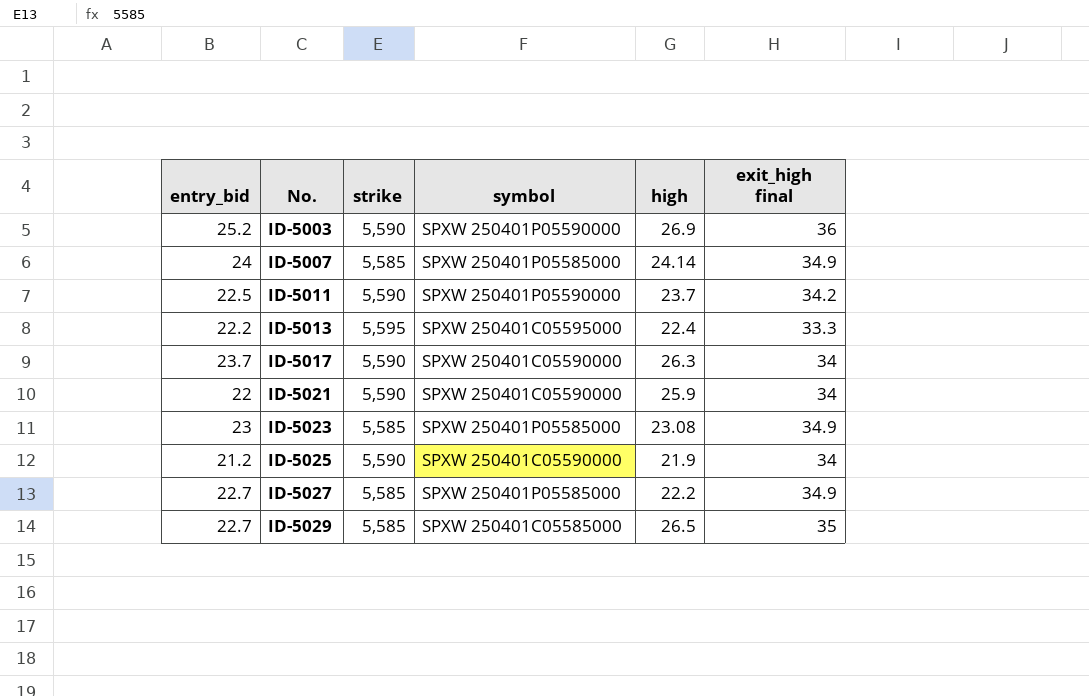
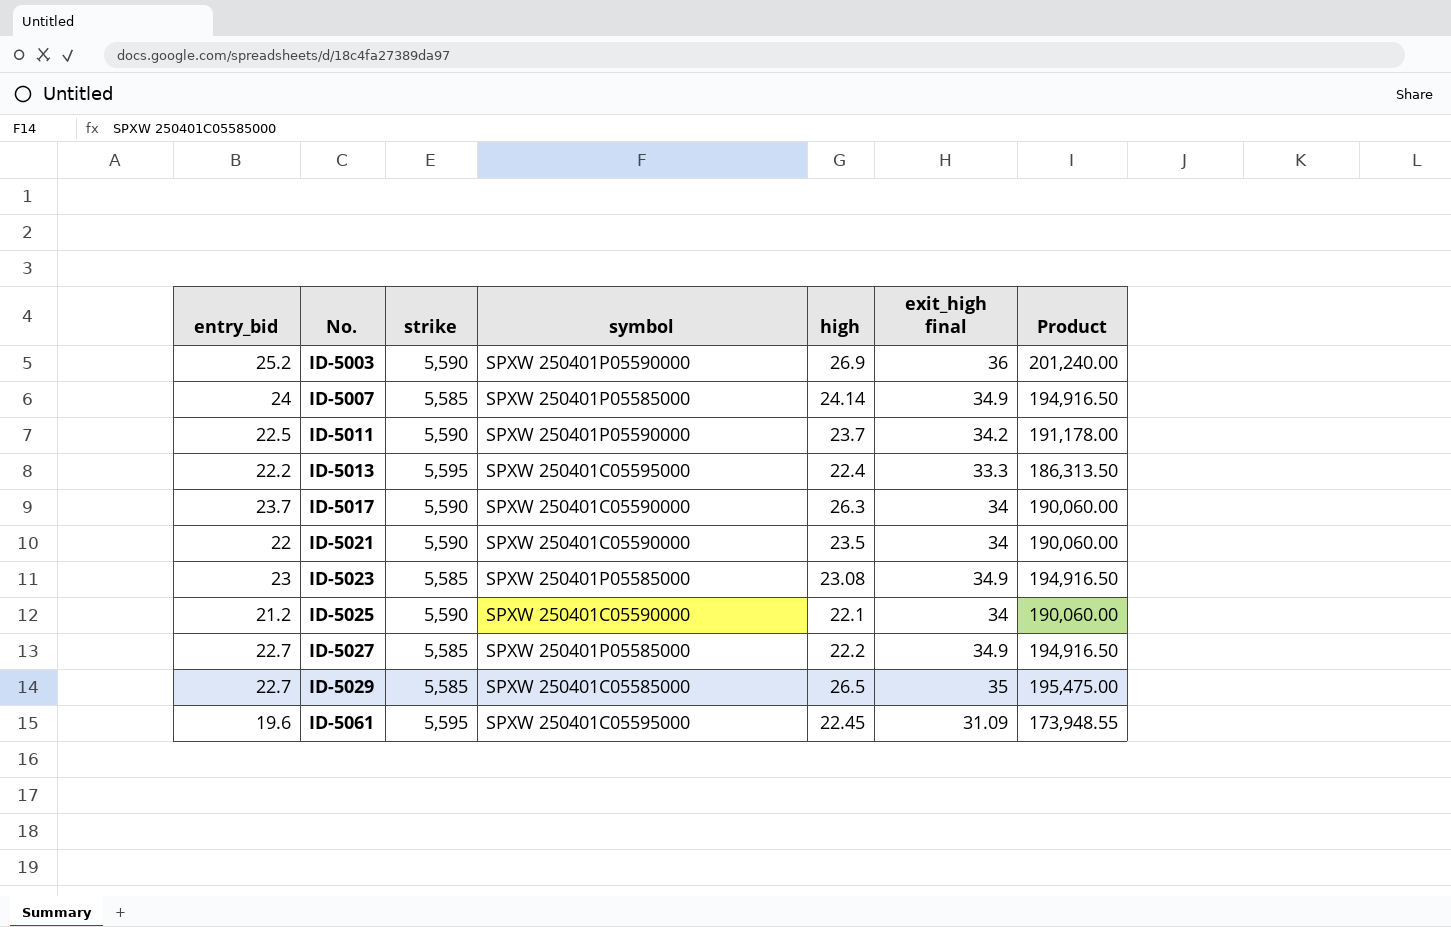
column Product | formula: none -> [strike] * [exit_high final]
ID-5021 | high: 25.9 -> 23.5
ID-5025 | high: 21.9 -> 22.1
row ID-5061: none -> 19.6 | 5,595 | SPXW 250401C05595000 | 22.45 | 31.09 | 173,948.55

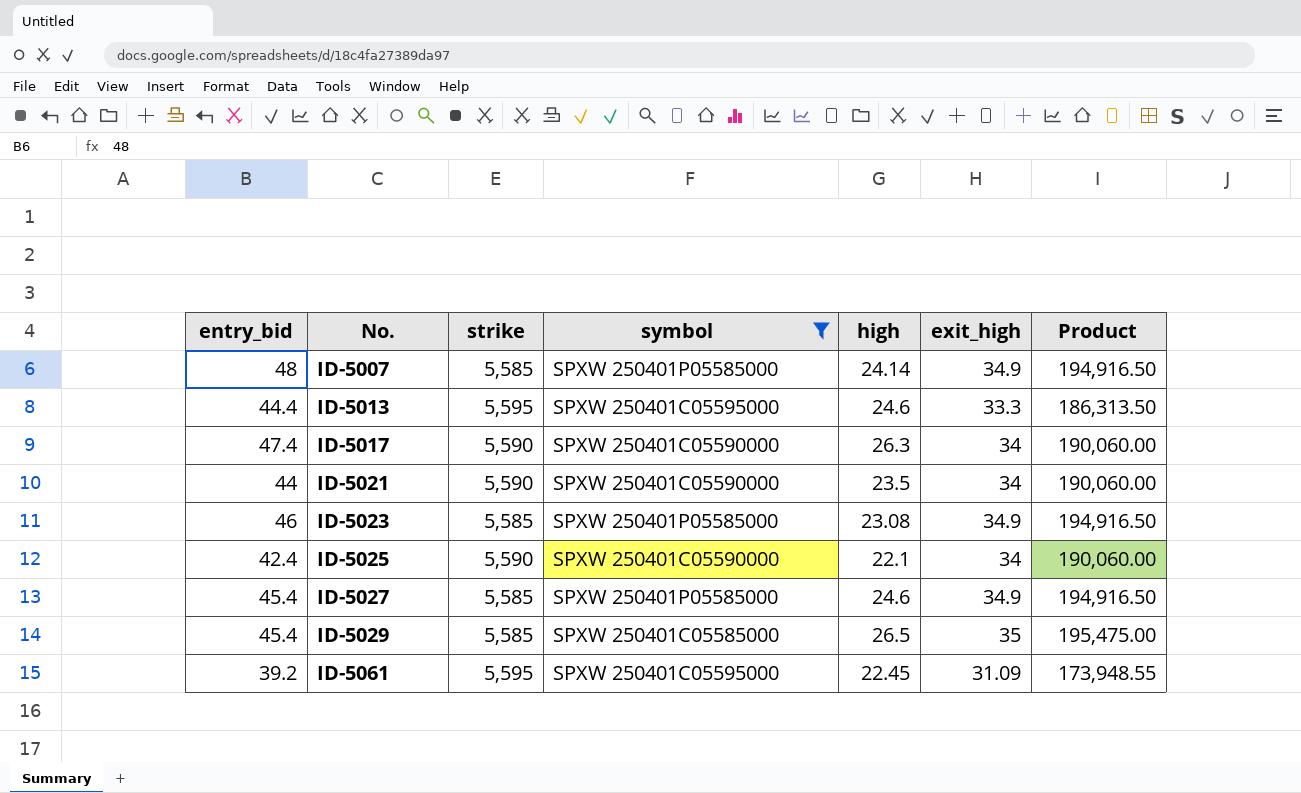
filter: none -> symbol != SPXW 250401P05590000
column name: exit_high final -> exit_high
ID-5007 | entry_bid: 24 -> 48
ID-5013 | entry_bid: 22.2 -> 44.4
ID-5013 | high: 22.4 -> 24.6
ID-5017 | entry_bid: 23.7 -> 47.4
ID-5021 | entry_bid: 22 -> 44
ID-5023 | entry_bid: 23 -> 46
ID-5025 | entry_bid: 21.2 -> 42.4
ID-5027 | entry_bid: 22.7 -> 45.4
ID-5027 | high: 22.2 -> 24.6
ID-5029 | entry_bid: 22.7 -> 45.4
ID-5061 | entry_bid: 19.6 -> 39.2

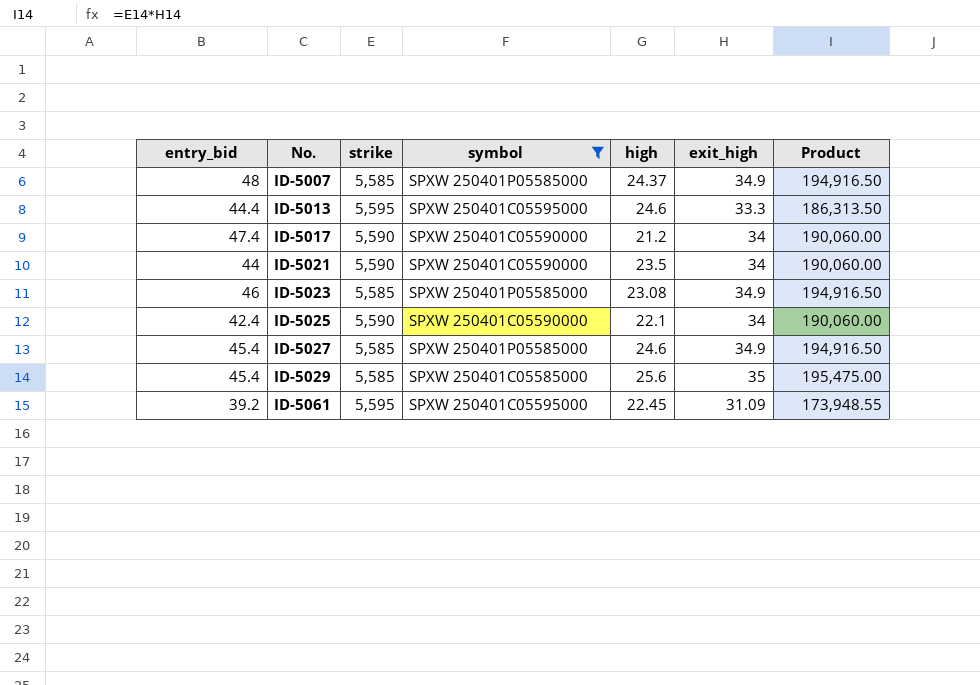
ID-5007 | high: 24.14 -> 24.37
ID-5017 | high: 26.3 -> 21.2
ID-5029 | high: 26.5 -> 25.6

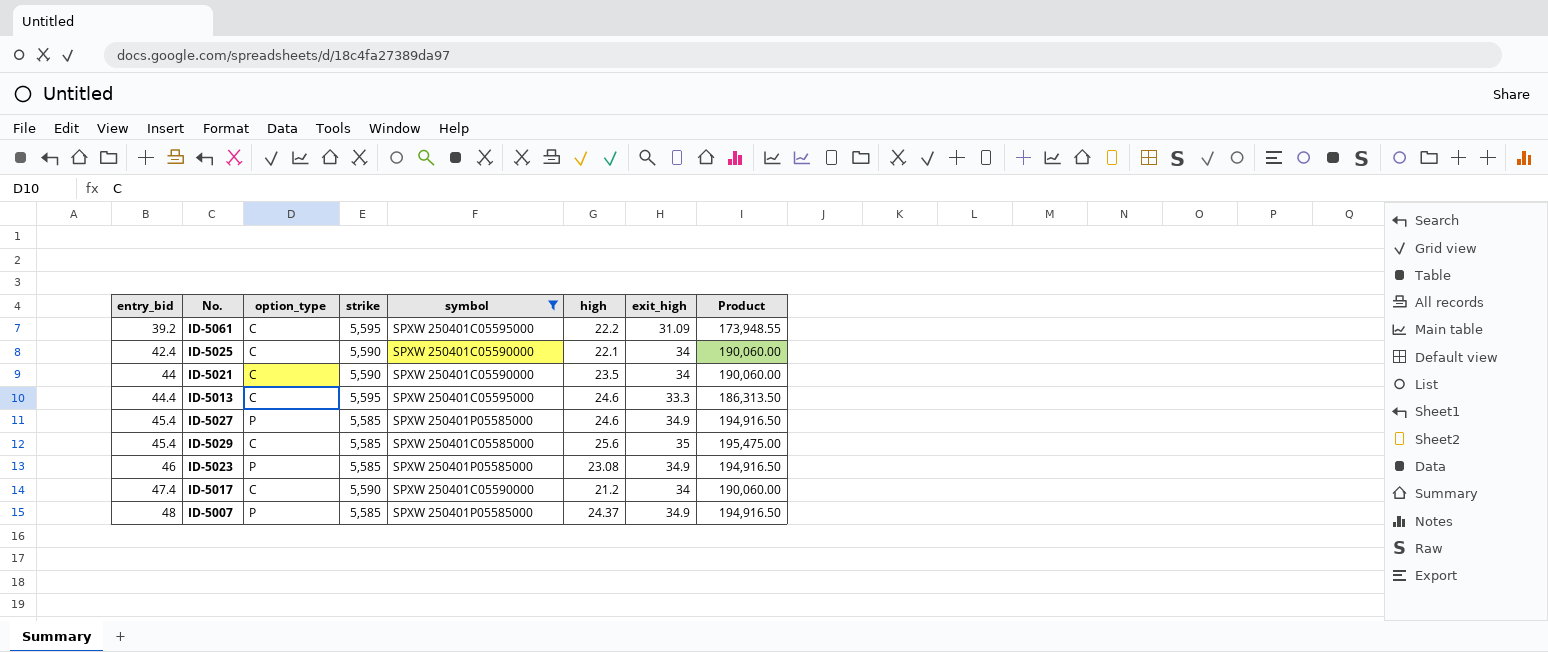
row order: No. ascending -> entry_bid ascending
column option_type | position: none -> 3
ID-5061 | high: 22.45 -> 22.2

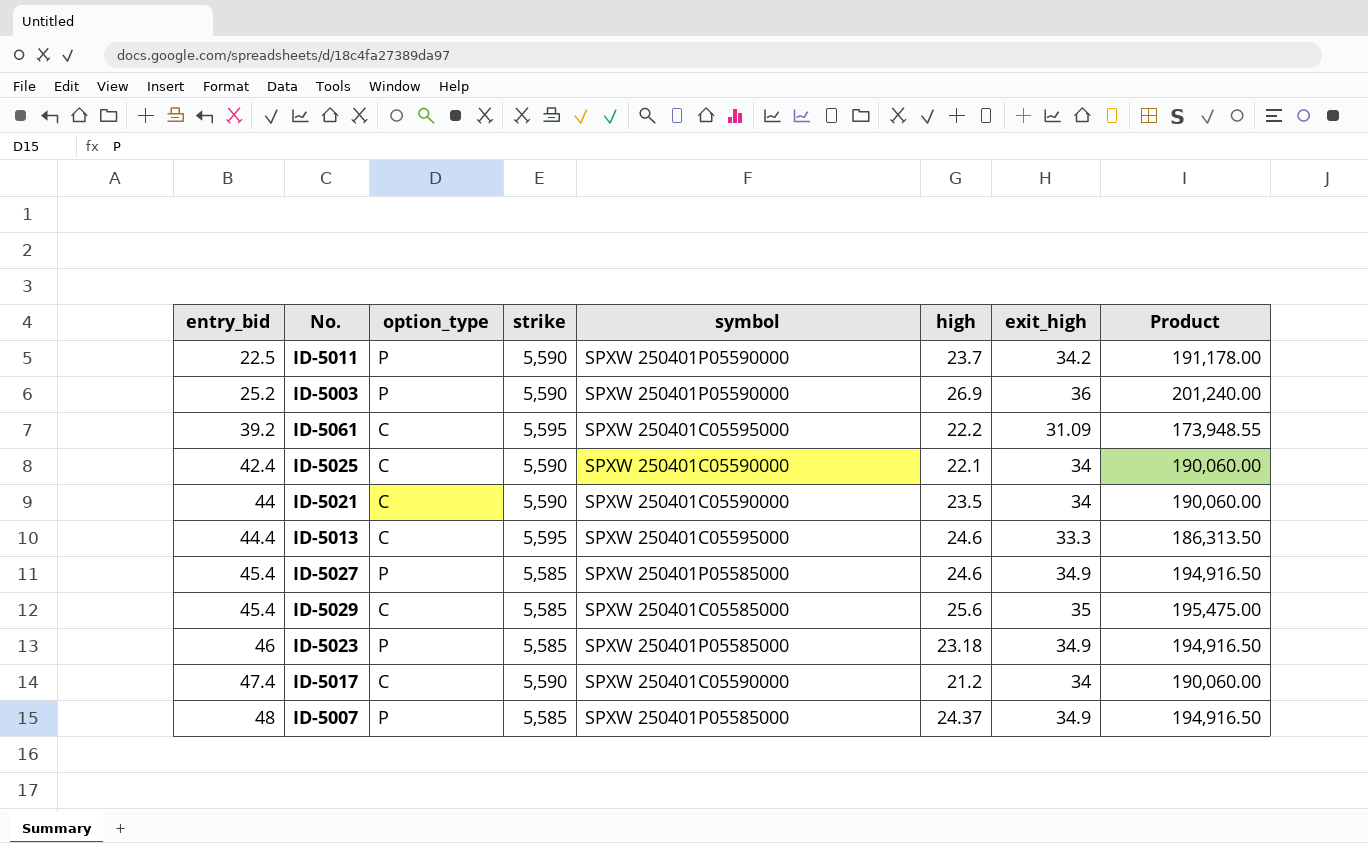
filter: symbol != SPXW 250401P05590000 -> none
ID-5023 | high: 23.08 -> 23.18

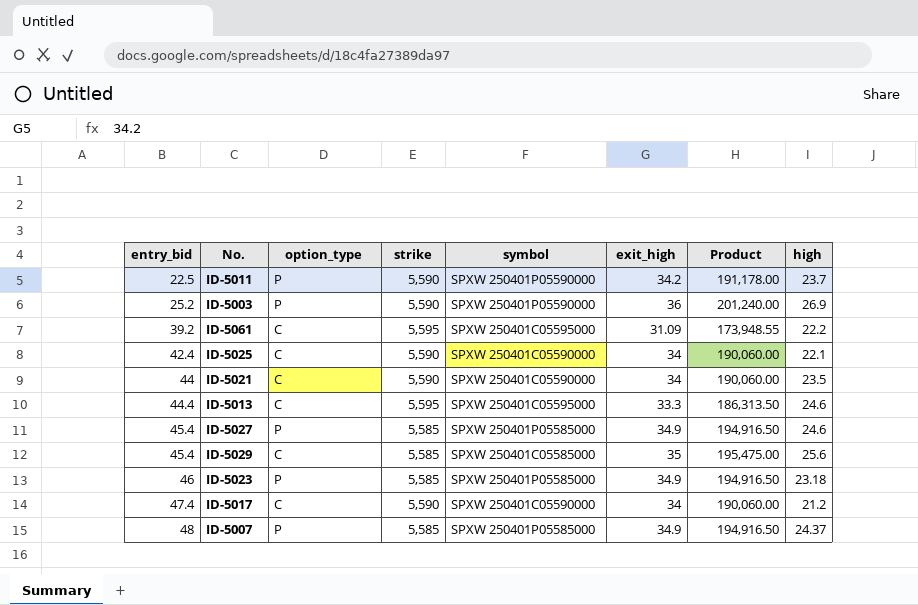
column high | position: 6 -> 8

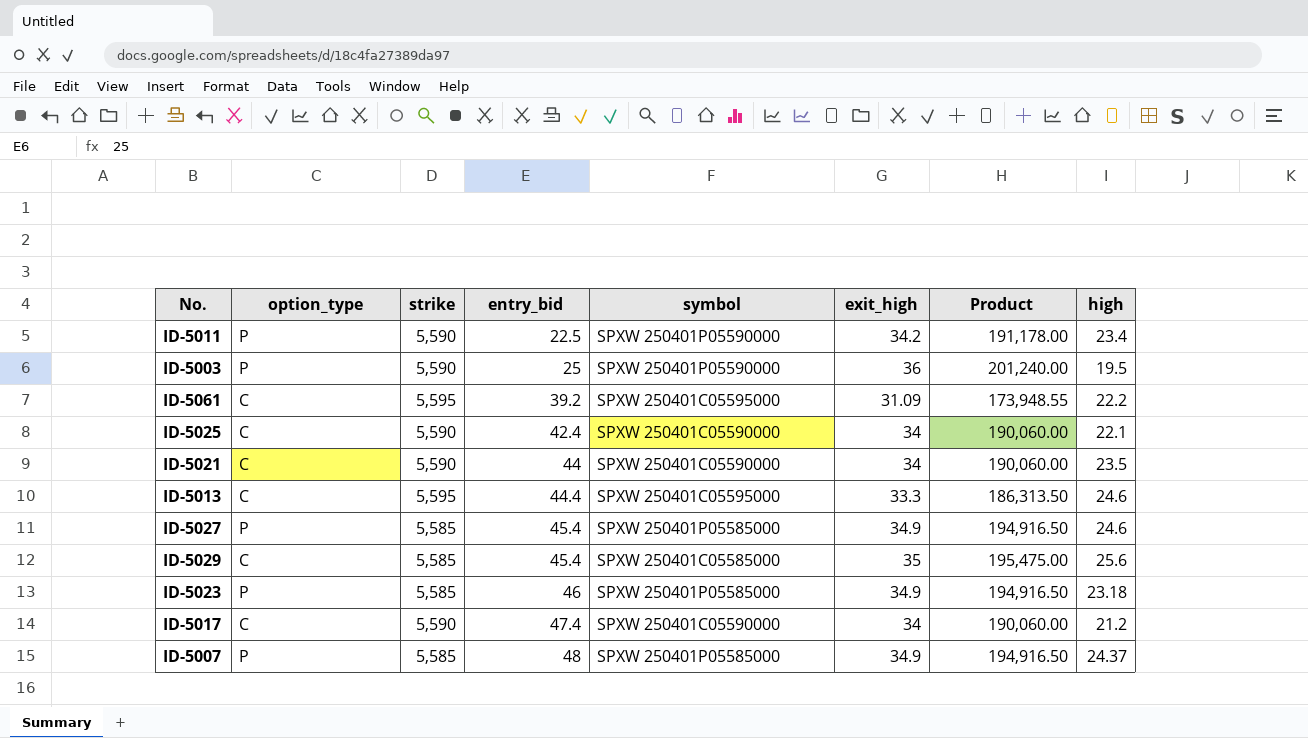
column entry_bid | position: 1 -> 4
ID-5011 | high: 23.7 -> 23.4
ID-5003 | entry_bid: 25.2 -> 25
ID-5003 | high: 26.9 -> 19.5

